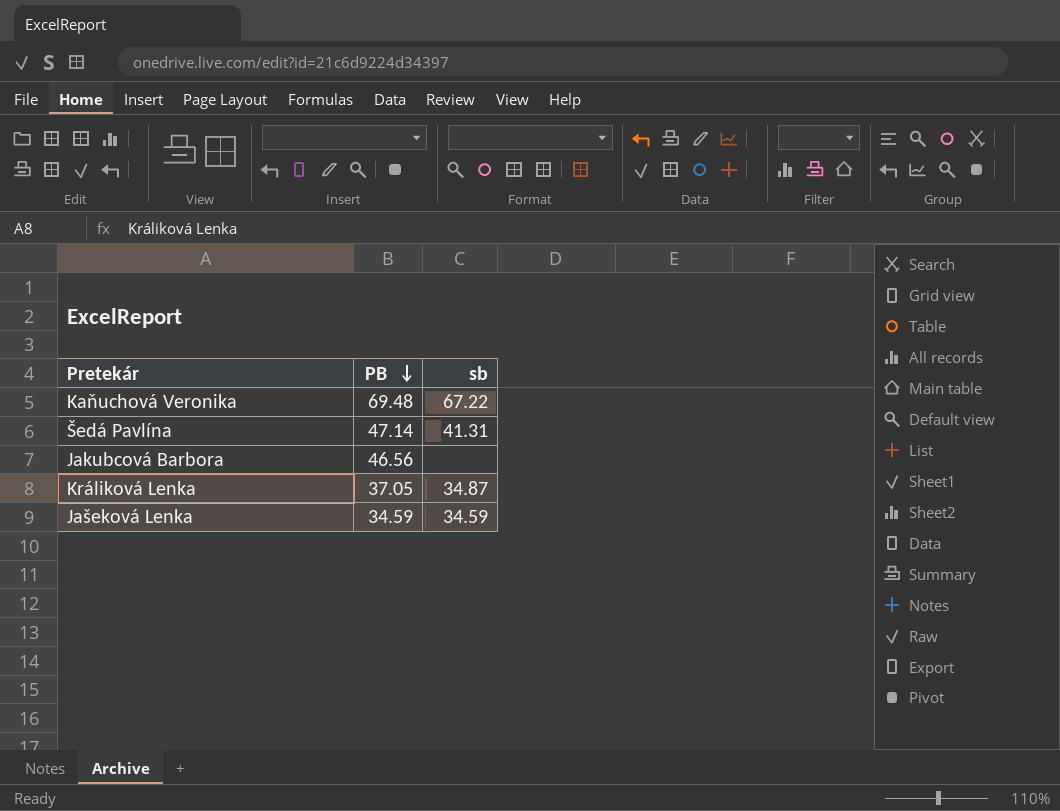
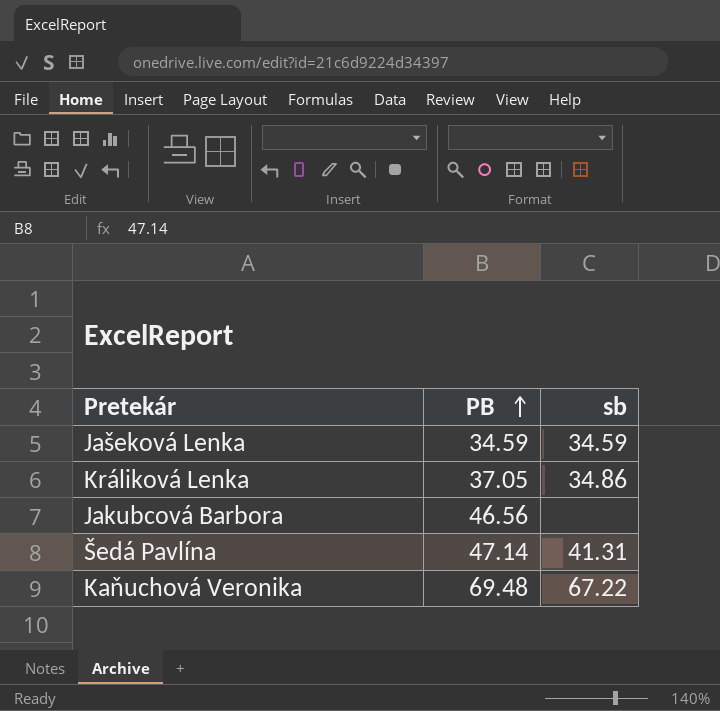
row order: PB descending -> PB ascending
Králiková Lenka | sb: 34.87 -> 34.86

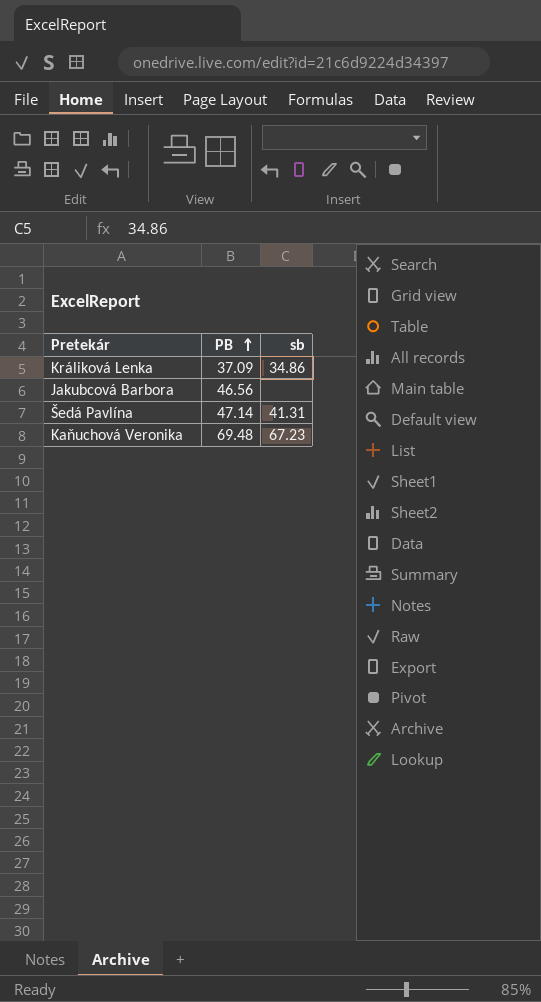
row Jašeková Lenka: 34.59 | 34.59 -> none
Králiková Lenka | PB: 37.05 -> 37.09
Kaňuchová Veronika | sb: 67.22 -> 67.23

